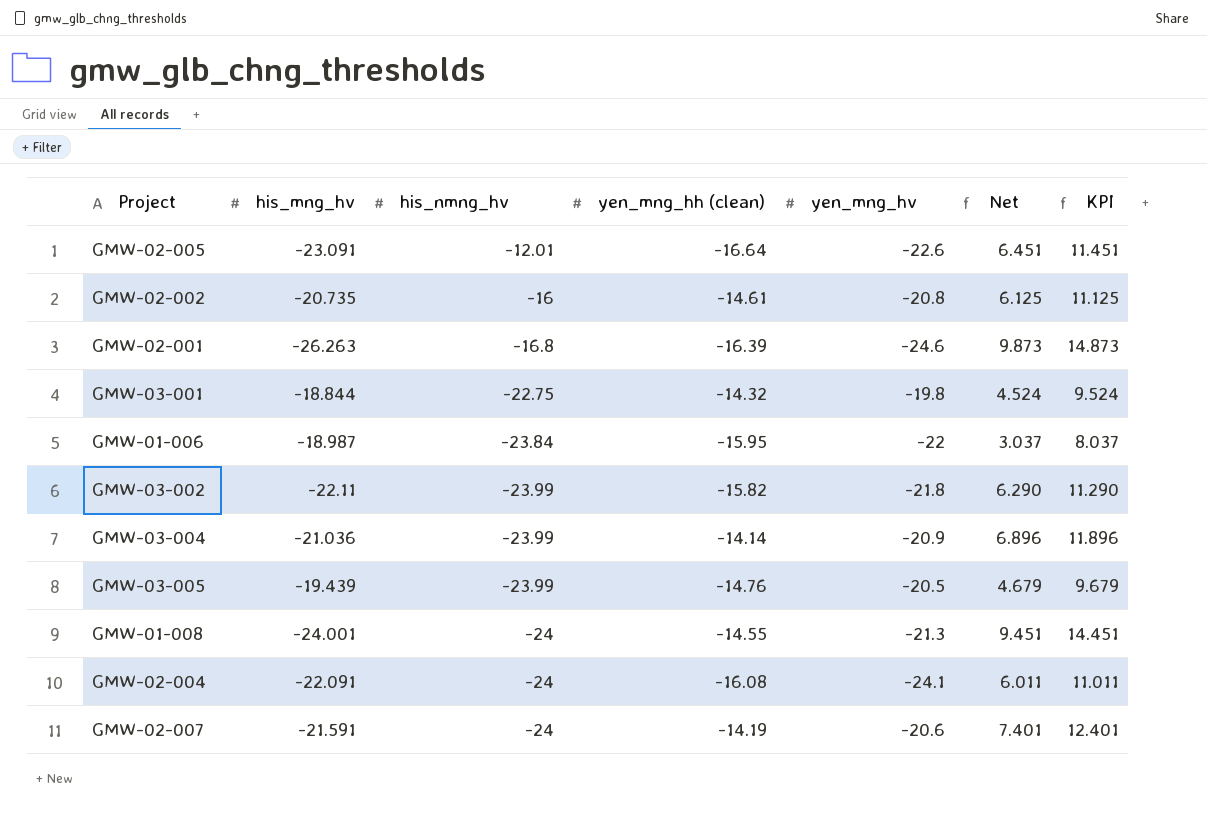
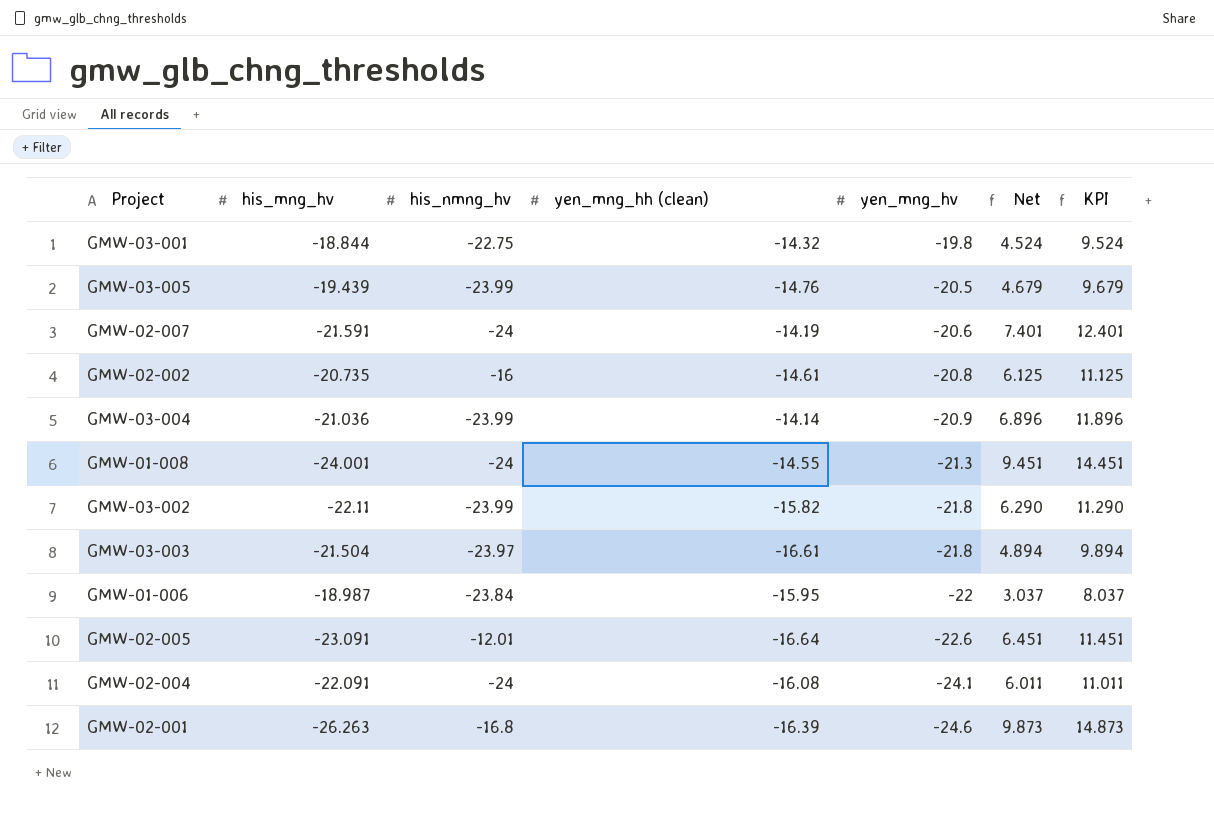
row order: his_nmng_hv descending -> yen_mng_hv descending
row GMW-03-003: none -> -21.504 | -23.97 | -16.61 | -21.8 | 4.894 | 9.894

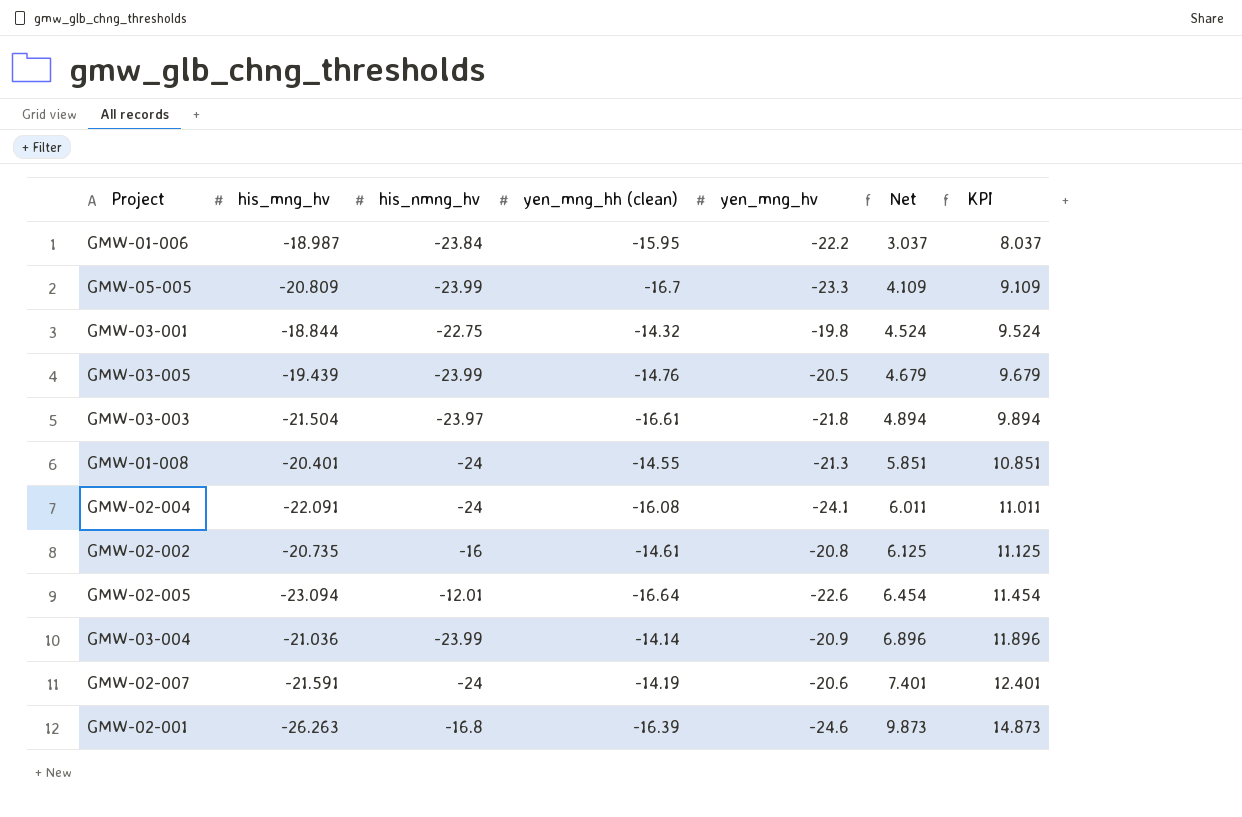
row order: yen_mng_hv descending -> Net ascending
row GMW-03-002: -22.11 | -23.99 | -15.82 | -21.8 | 6.290 | 11.290 -> none
GMW-01-006 | yen_mng_hv: -22 -> -22.2
row GMW-05-005: none -> -20.809 | -23.99 | -16.7 | -23.3 | 4.109 | 9.109
GMW-01-008 | his_mng_hv: -24.001 -> -20.401
GMW-01-008 | Net: 9.451 -> 5.851
GMW-01-008 | KPI: 14.451 -> 10.851
GMW-02-005 | his_mng_hv: -23.091 -> -23.094
GMW-02-005 | Net: 6.451 -> 6.454
GMW-02-005 | KPI: 11.451 -> 11.454

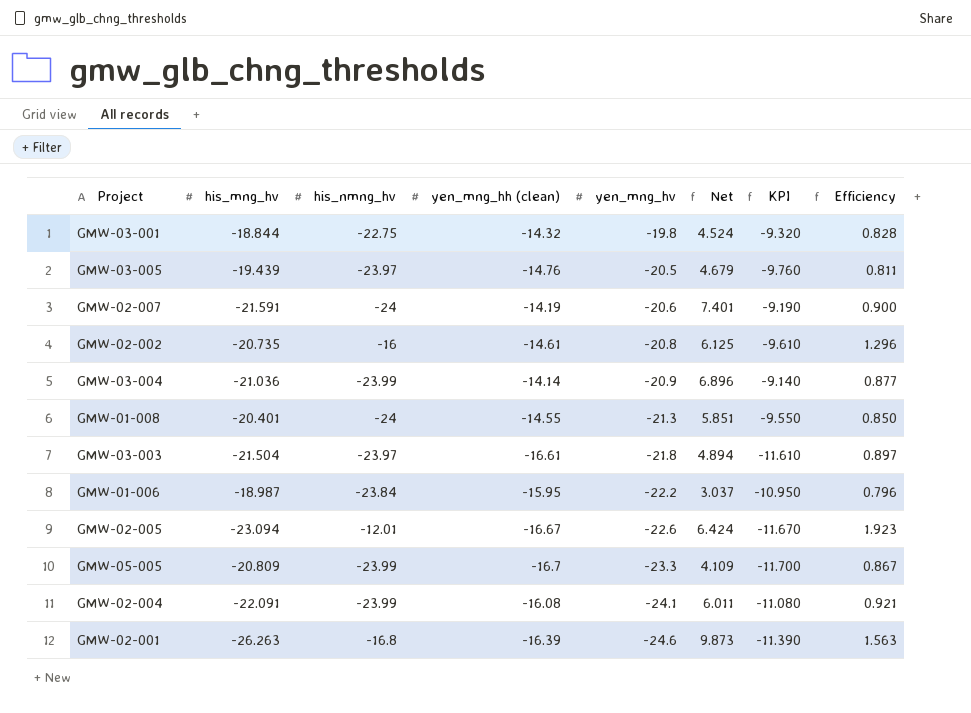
row order: Net ascending -> yen_mng_hv descending
column KPI | formula: [Net] + 5 -> [yen_mng_hh (clean)] + 5
column Efficiency | formula: none -> [his_mng_hv] / [his_nmng_hv]
GMW-03-005 | his_nmng_hv: -23.99 -> -23.97
GMW-02-005 | yen_mng_hh (clean): -16.64 -> -16.67
GMW-02-005 | Net: 6.454 -> 6.424
GMW-02-004 | his_nmng_hv: -24 -> -23.99

